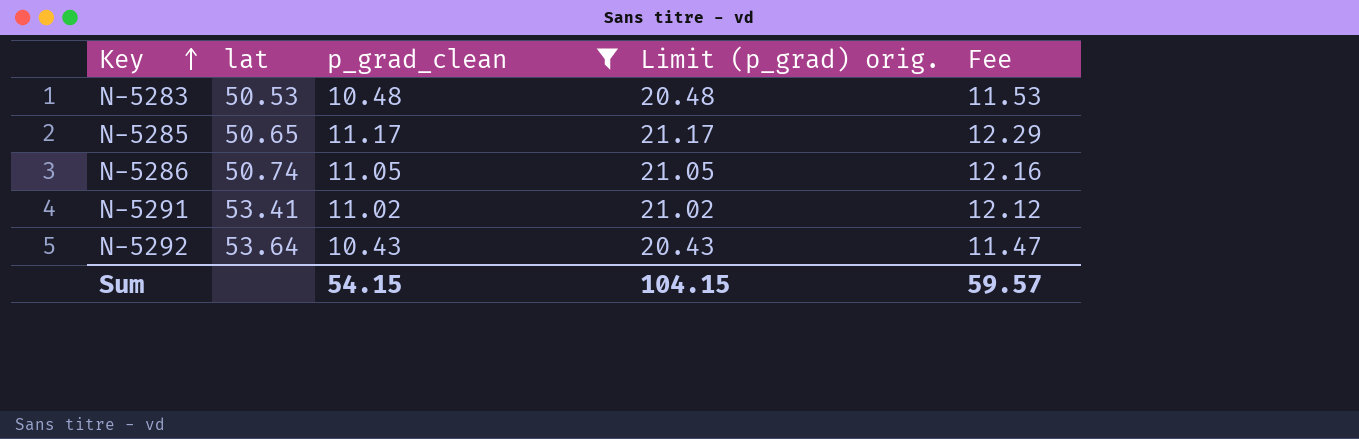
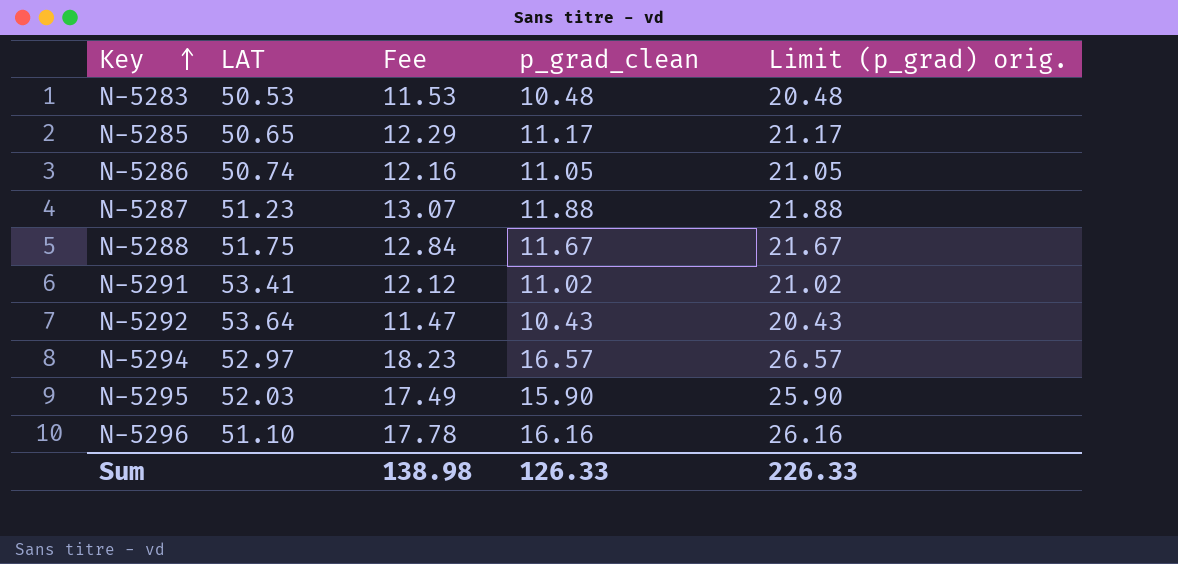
filter: p_grad_clean <= 11.17 -> none
column name: lat -> LAT
column Fee | position: 5 -> 3
Sum | Fee: 59.57 -> 138.98
Sum | p_grad_clean: 54.15 -> 126.33
Sum | Limit (p_grad) orig.: 104.15 -> 226.33

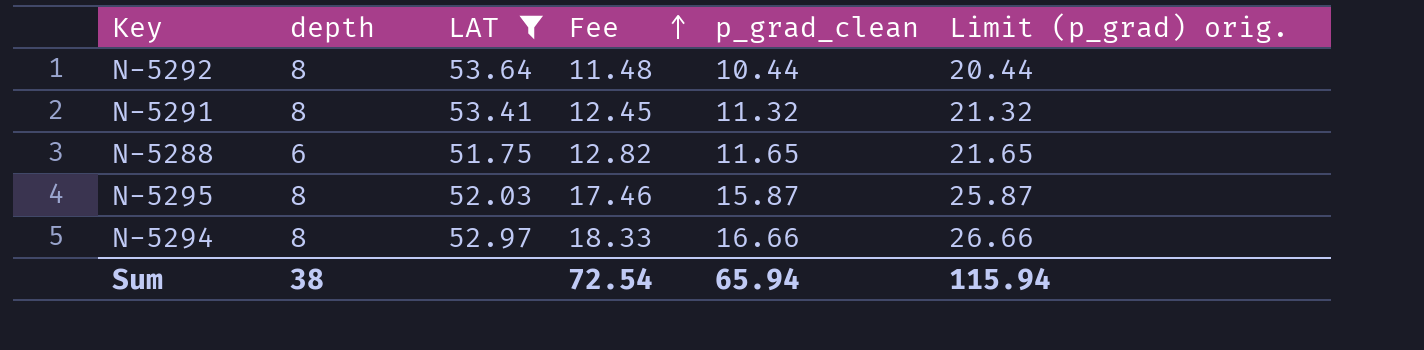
filter: none -> LAT >= 51.75
row order: Key ascending -> Fee ascending
column depth | position: none -> 2
N-5292 | Fee: 11.47 -> 11.48
N-5292 | p_grad_clean: 10.43 -> 10.44
N-5292 | Limit (p_grad) orig.: 20.43 -> 20.44
N-5291 | Fee: 12.12 -> 12.45
N-5291 | p_grad_clean: 11.02 -> 11.32
N-5291 | Limit (p_grad) orig.: 21.02 -> 21.32
N-5288 | Fee: 12.84 -> 12.82
N-5288 | p_grad_clean: 11.67 -> 11.65
N-5288 | Limit (p_grad) orig.: 21.67 -> 21.65
N-5295 | Fee: 17.49 -> 17.46
N-5295 | p_grad_clean: 15.90 -> 15.87
N-5295 | Limit (p_grad) orig.: 25.90 -> 25.87
N-5294 | Fee: 18.23 -> 18.33
N-5294 | p_grad_clean: 16.57 -> 16.66
N-5294 | Limit (p_grad) orig.: 26.57 -> 26.66
Sum | Fee: 138.98 -> 72.54
Sum | p_grad_clean: 126.33 -> 65.94
Sum | Limit (p_grad) orig.: 226.33 -> 115.94

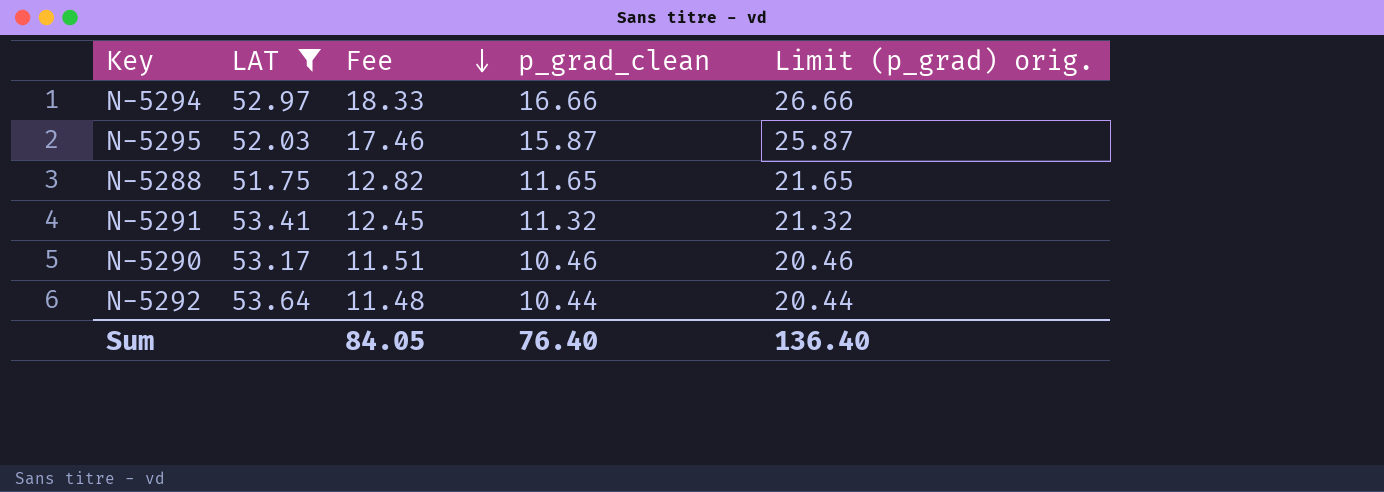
row order: Fee ascending -> Fee descending
column depth | position: 2 -> none
row N-5290: none -> 53.17 | 11.51 | 10.46 | 20.46
Sum | Fee: 72.54 -> 84.05
Sum | p_grad_clean: 65.94 -> 76.40
Sum | Limit (p_grad) orig.: 115.94 -> 136.40

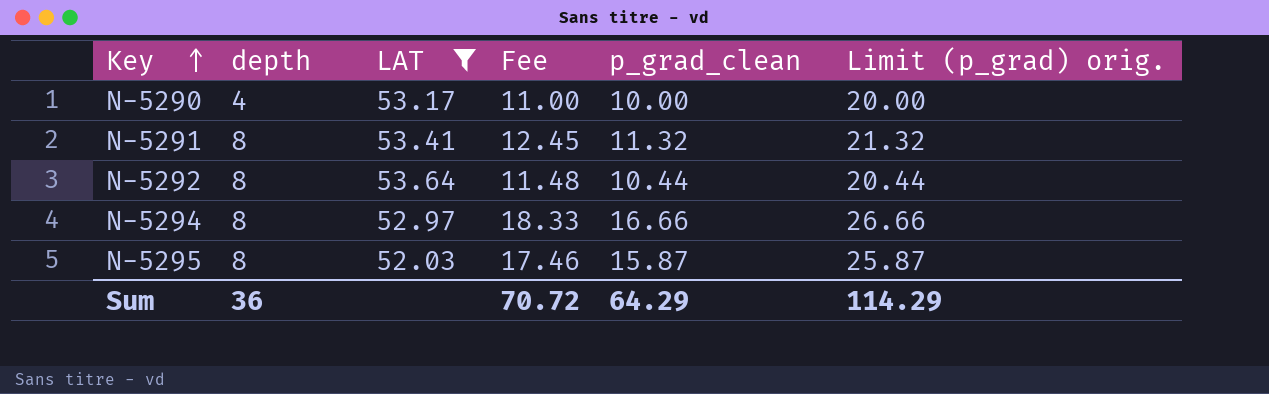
row order: Fee descending -> Key ascending
column depth | position: none -> 2
row N-5288: 51.75 | 12.82 | 11.65 | 21.65 -> none
N-5290 | Fee: 11.51 -> 11.00
N-5290 | p_grad_clean: 10.46 -> 10.00
N-5290 | Limit (p_grad) orig.: 20.46 -> 20.00
Sum | Fee: 84.05 -> 70.72
Sum | p_grad_clean: 76.40 -> 64.29
Sum | Limit (p_grad) orig.: 136.40 -> 114.29

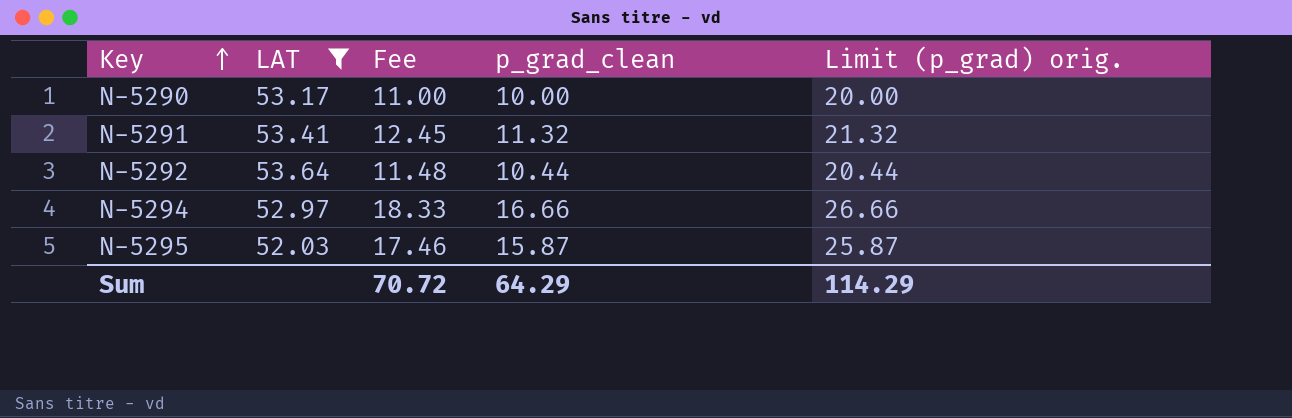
column depth | position: 2 -> none

